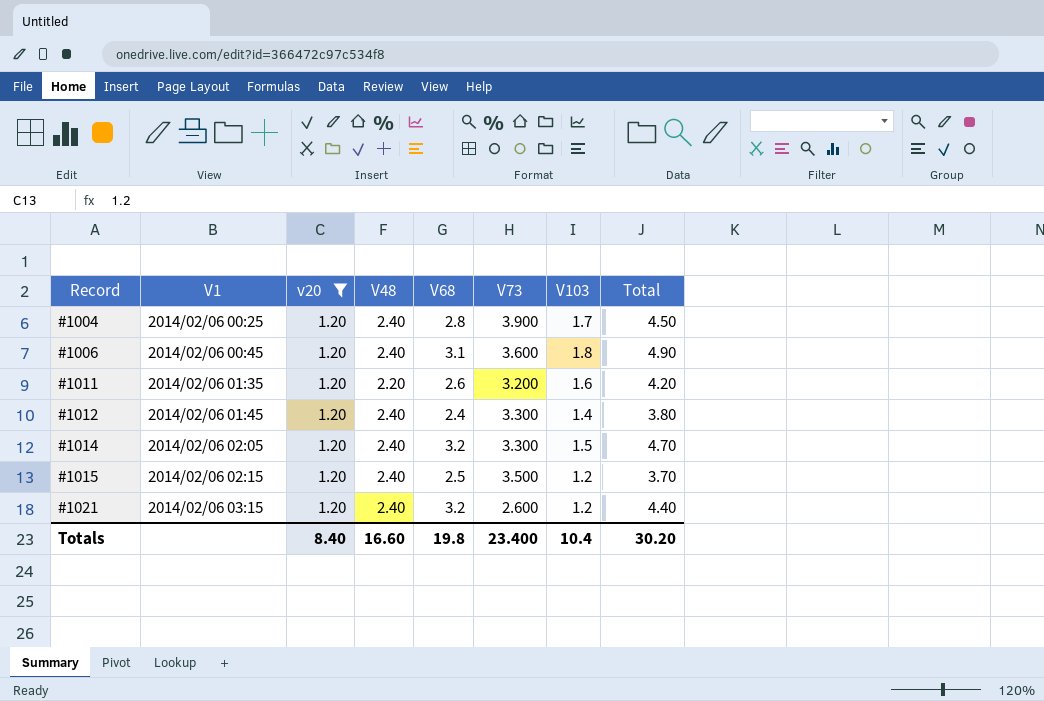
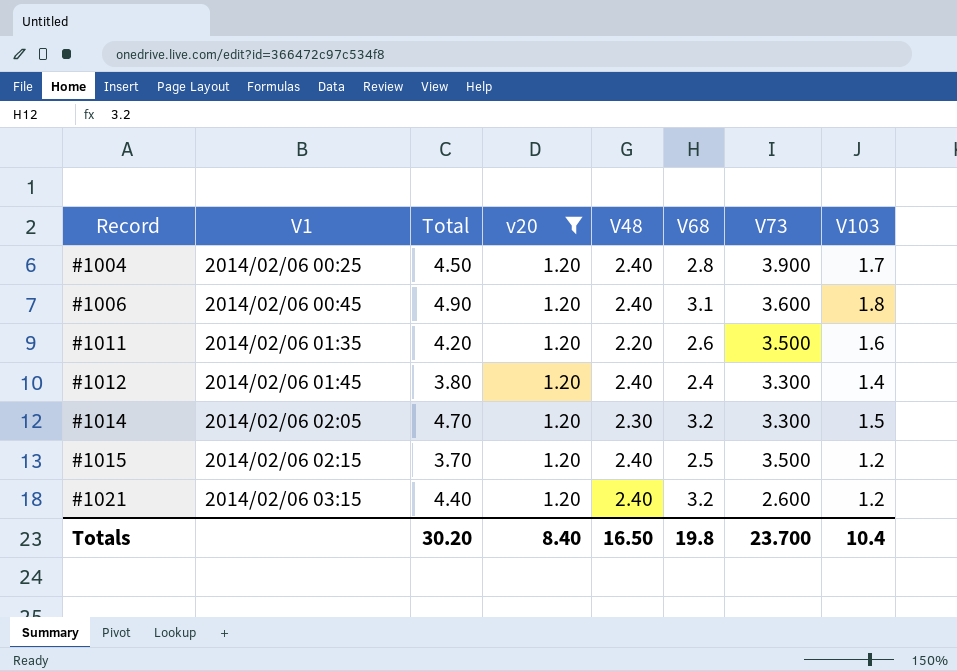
column Total | position: 8 -> 3
#1011 | V73: 3.200 -> 3.500
#1014 | V48: 2.40 -> 2.30
Totals | V48: 16.60 -> 16.50
Totals | V73: 23.400 -> 23.700

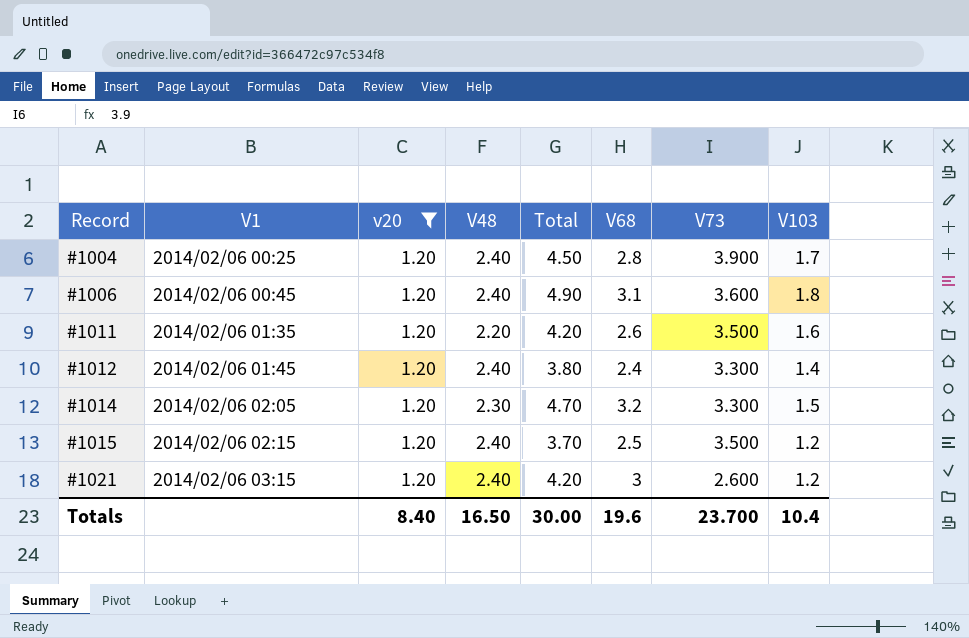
column Total | position: 3 -> 5
#1021 | Total: 4.40 -> 4.20
#1021 | V68: 3.2 -> 3
Totals | Total: 30.20 -> 30.00
Totals | V68: 19.8 -> 19.6

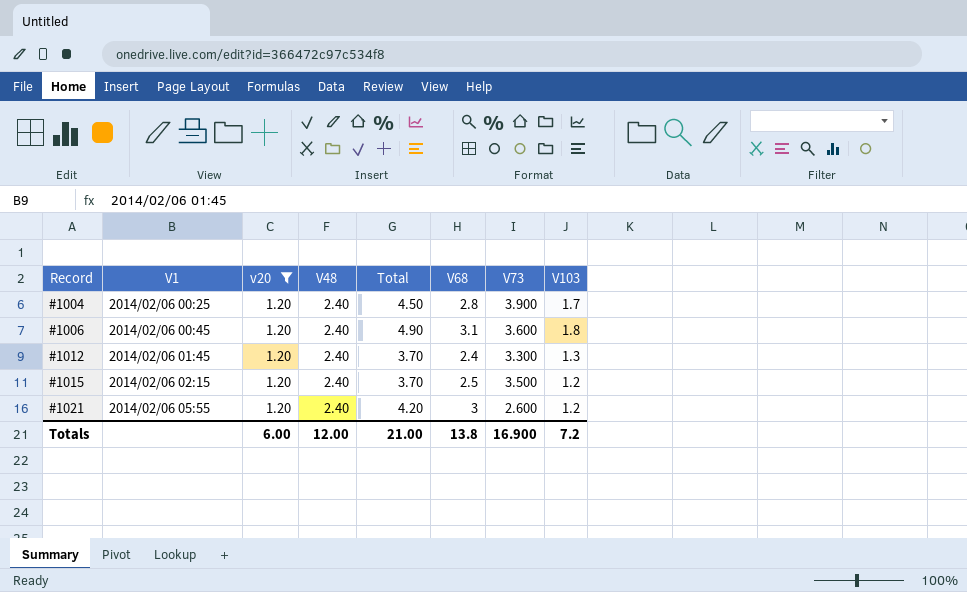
row #1011: 2014/02/06 01:35 | 1.20 | 2.20 | 4.20 | 2.6 | 3.500 | 1.6 -> none
row #1014: 2014/02/06 02:05 | 1.20 | 2.30 | 4.70 | 3.2 | 3.300 | 1.5 -> none
#1012 | Total: 3.80 -> 3.70
#1012 | V103: 1.4 -> 1.3
#1021 | V1: 2014/02/06 03:15 -> 2014/02/06 05:55
Totals | v20: 8.40 -> 6.00
Totals | V48: 16.50 -> 12.00
Totals | Total: 30.00 -> 21.00
Totals | V68: 19.6 -> 13.8
Totals | V73: 23.700 -> 16.900
Totals | V103: 10.4 -> 7.2

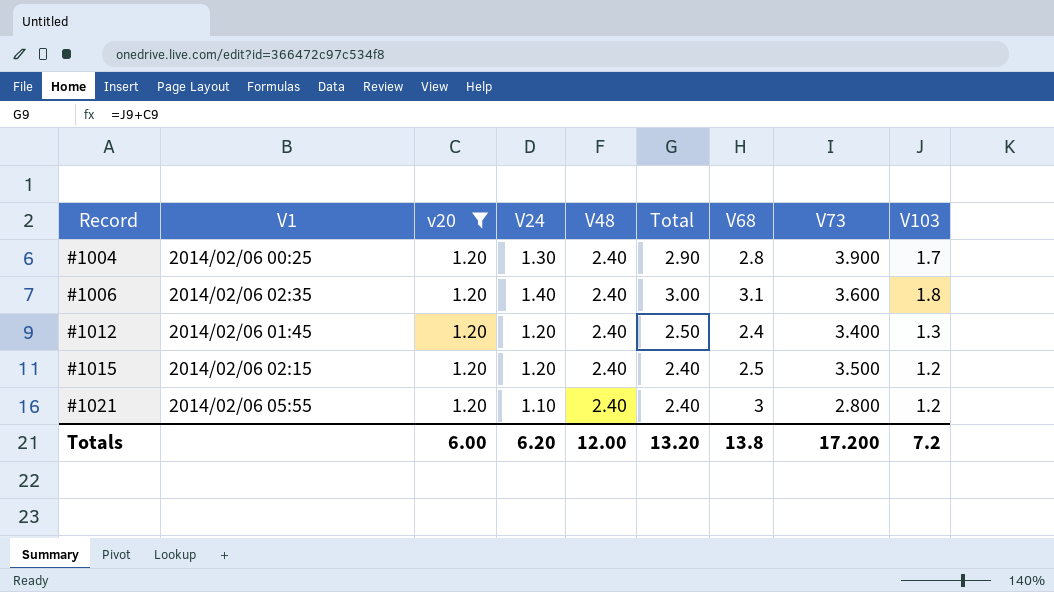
column V24 | position: none -> 4
column Total | formula: [V68] + [V103] -> [v20] + [V103]
#1006 | V1: 2014/02/06 00:45 -> 2014/02/06 02:35
#1012 | V73: 3.300 -> 3.400
#1021 | V73: 2.600 -> 2.800
Totals | Total: 21.00 -> 13.20
Totals | V73: 16.900 -> 17.200

